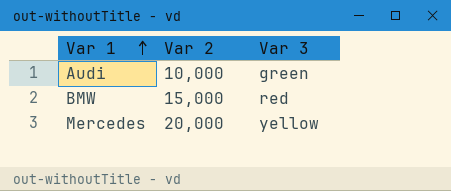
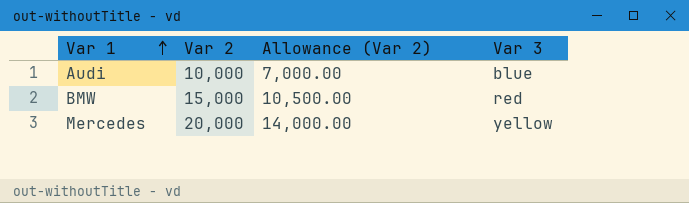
column Allowance (Var 2) | formula: none -> [Var 2] * 0.7
Audi | Var 3: green -> blue

